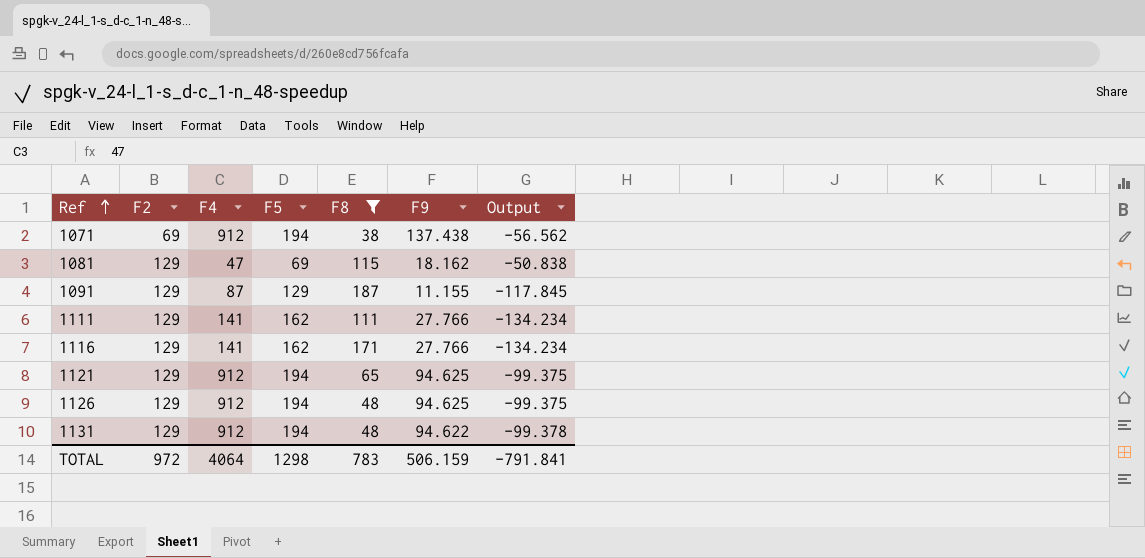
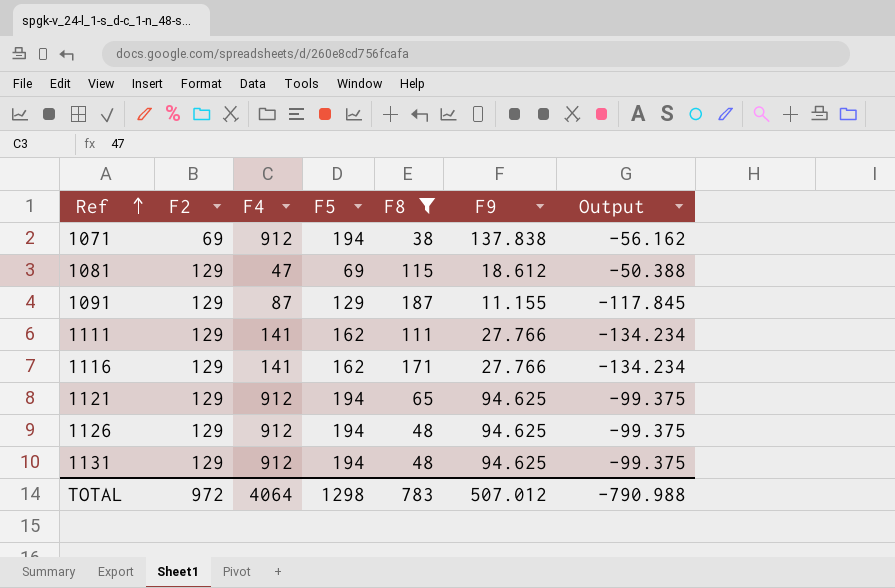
1071 | F9: 137.438 -> 137.838
1071 | Output: -56.562 -> -56.162
1081 | F9: 18.162 -> 18.612
1081 | Output: -50.838 -> -50.388
1131 | F9: 94.622 -> 94.625
1131 | Output: -99.378 -> -99.375
TOTAL | F9: 506.159 -> 507.012
TOTAL | Output: -791.841 -> -790.988

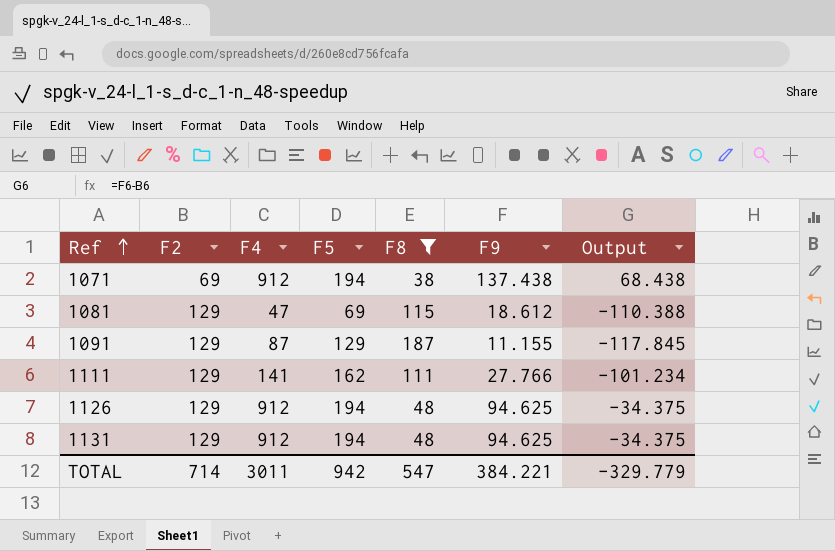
column Output | formula: [F9] - [F5] -> [F9] - [F2]
row 1116: 129 | 141 | 162 | 171 | 27.766 | -134.234 -> none
row 1121: 129 | 912 | 194 | 65 | 94.625 | -99.375 -> none
1071 | F9: 137.838 -> 137.438
TOTAL | F2: 972 -> 714
TOTAL | F4: 4064 -> 3011
TOTAL | F5: 1298 -> 942
TOTAL | F8: 783 -> 547
TOTAL | F9: 507.012 -> 384.221
TOTAL | Output: -790.988 -> -329.779

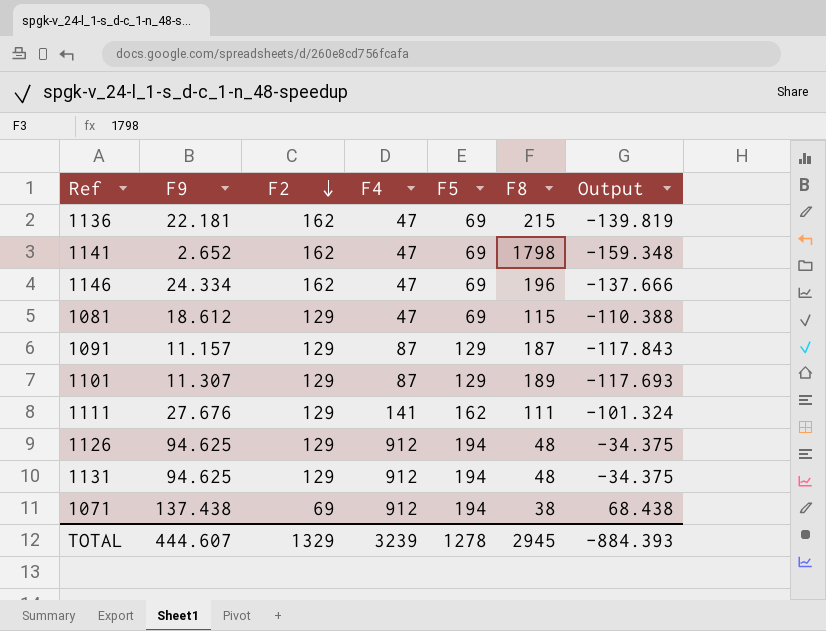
filter: F8 <= 187 -> none
row order: Ref ascending -> F2 descending
column F9 | position: 6 -> 2
1091 | F9: 11.155 -> 11.157
1091 | Output: -117.845 -> -117.843
1111 | F9: 27.766 -> 27.676
1111 | Output: -101.234 -> -101.324
TOTAL | F9: 384.221 -> 444.607
TOTAL | F2: 714 -> 1329
TOTAL | F4: 3011 -> 3239
TOTAL | F5: 942 -> 1278
TOTAL | F8: 547 -> 2945
TOTAL | Output: -329.779 -> -884.393

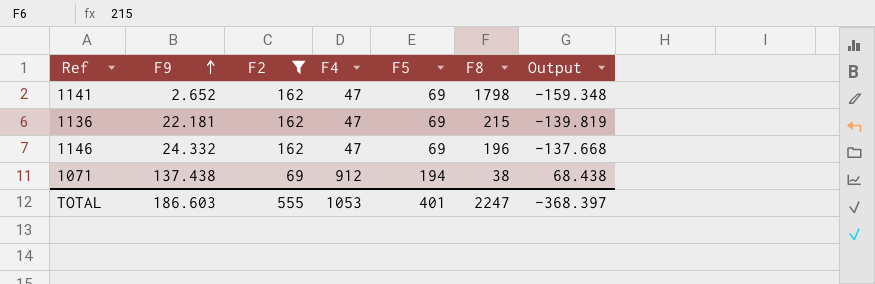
filter: none -> F2 != 129
row order: F2 descending -> F9 ascending
1146 | F9: 24.334 -> 24.332
1146 | Output: -137.666 -> -137.668
TOTAL | F9: 444.607 -> 186.603
TOTAL | F2: 1329 -> 555
TOTAL | F4: 3239 -> 1053
TOTAL | F5: 1278 -> 401
TOTAL | F8: 2945 -> 2247
TOTAL | Output: -884.393 -> -368.397

